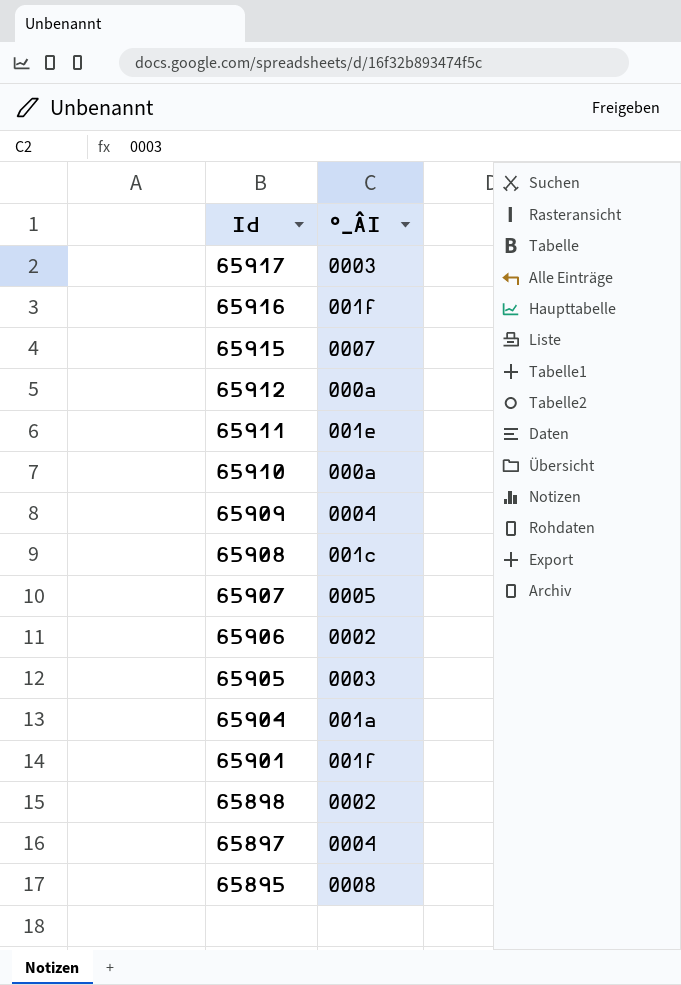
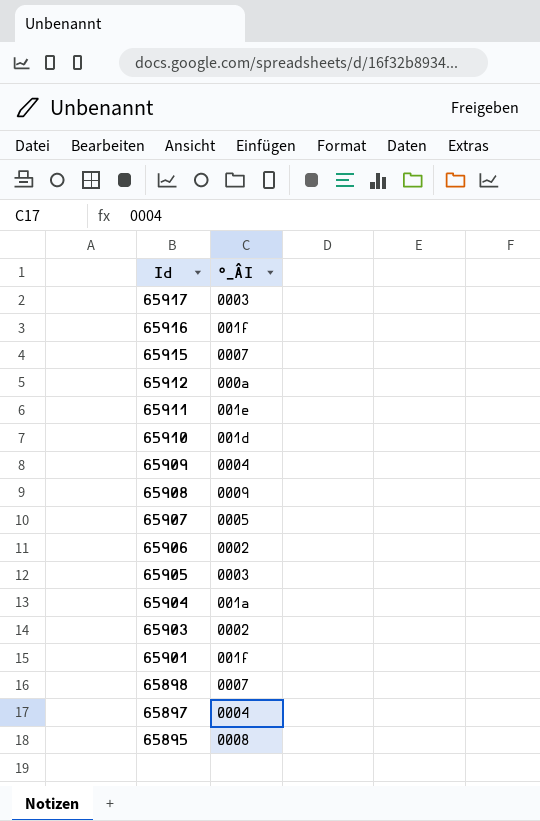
65910 | °_ÂI: 000a -> 001d
65908 | °_ÂI: 001c -> 0009
row 65903: none -> 0002
65898 | °_ÂI: 0002 -> 0007

